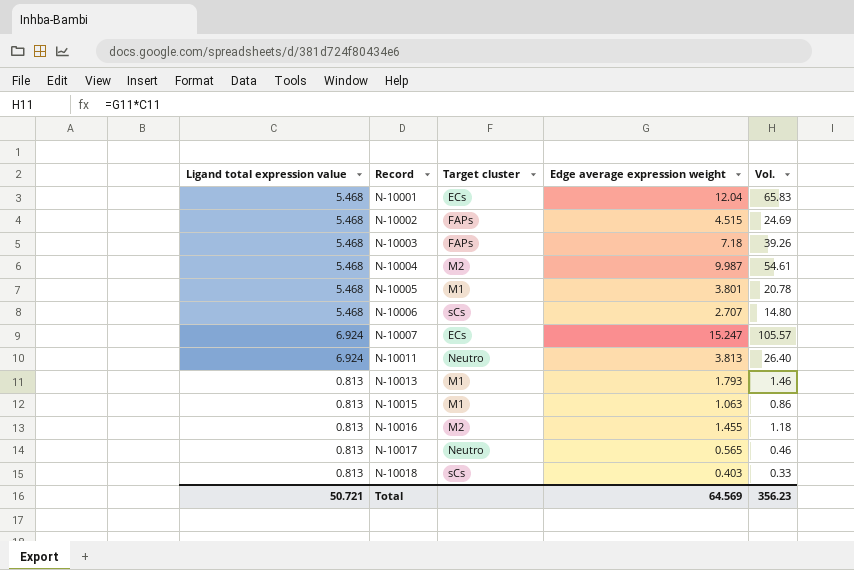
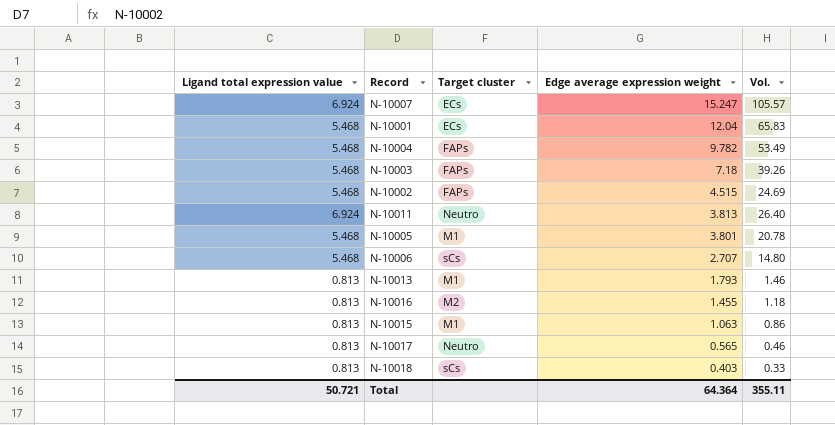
row order: Record ascending -> Edge average expression weight descending
N-10004 | Target cluster: M2 -> FAPs
N-10004 | Edge average expression weight: 9.987 -> 9.782
N-10004 | Vol.: 54.61 -> 53.49
Total | Edge average expression weight: 64.569 -> 64.364
Total | Vol.: 356.23 -> 355.11

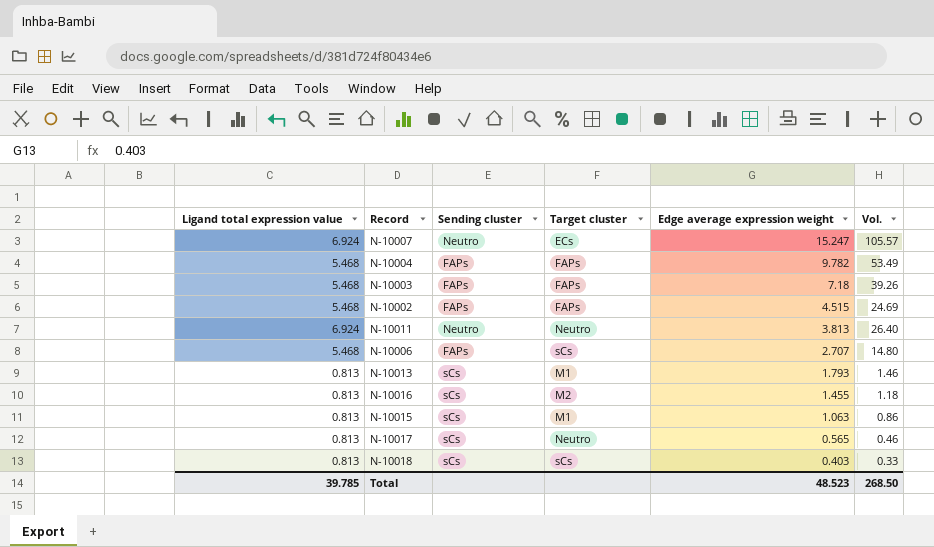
column Sending cluster | position: none -> 3
row N-10001: 5.468 | ECs | 12.04 | 65.83 -> none
row N-10005: 5.468 | M1 | 3.801 | 20.78 -> none
Total | Ligand total expression value: 50.721 -> 39.785
Total | Edge average expression weight: 64.364 -> 48.523
Total | Vol.: 355.11 -> 268.50

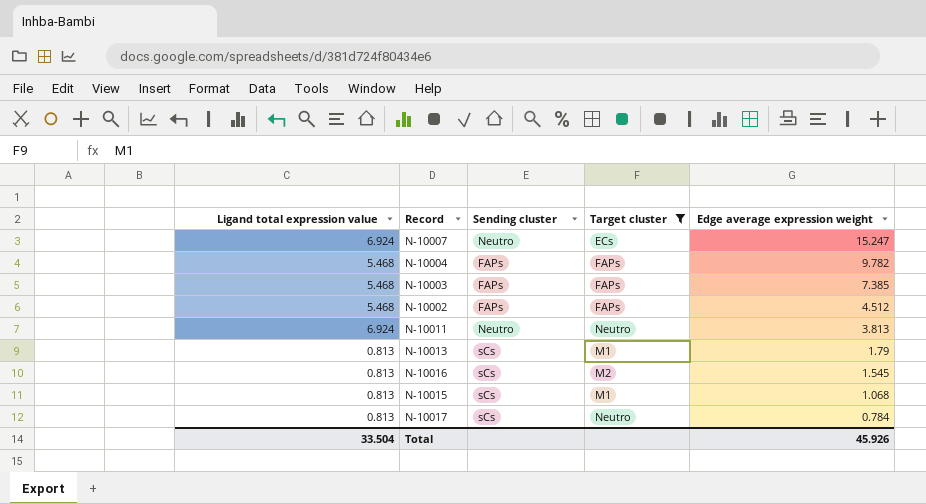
filter: none -> Target cluster != sCs
column Vol. | formula: [Ligand total expression value] * [Edge average expression weight] -> none
N-10003 | Edge average expression weight: 7.18 -> 7.385
N-10002 | Edge average expression weight: 4.515 -> 4.512
N-10013 | Edge average expression weight: 1.793 -> 1.79
N-10016 | Edge average expression weight: 1.455 -> 1.545
N-10015 | Edge average expression weight: 1.063 -> 1.068
N-10017 | Edge average expression weight: 0.565 -> 0.784
Total | Ligand total expression value: 39.785 -> 33.504
Total | Edge average expression weight: 48.523 -> 45.926

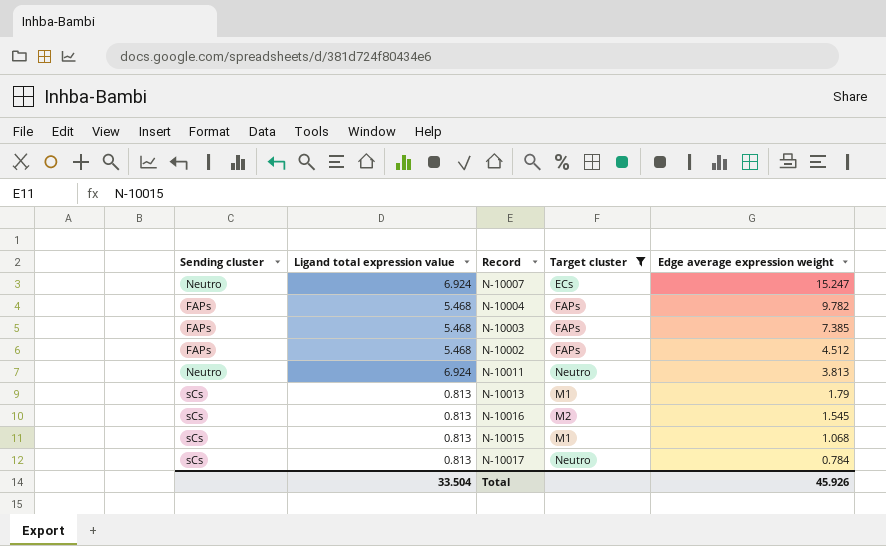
column Sending cluster | position: 3 -> 1

